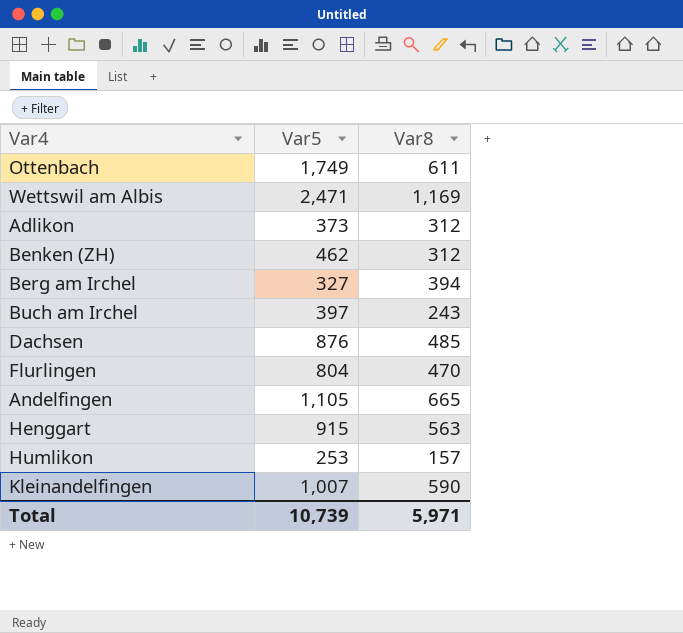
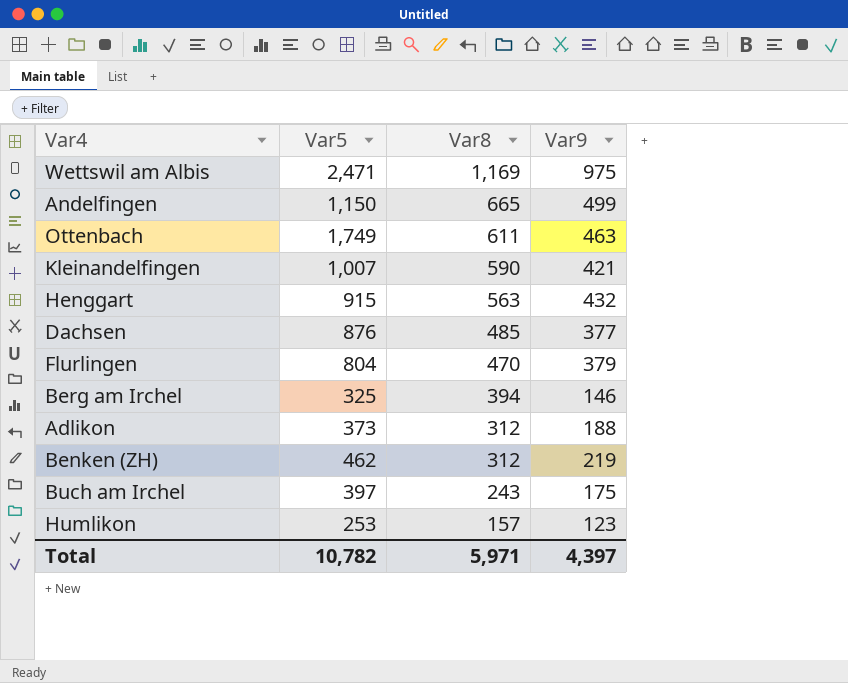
row order: none -> Var8 descending
column Var9 | position: none -> 4
Andelfingen | Var5: 1,105 -> 1,150
Berg am Irchel | Var5: 327 -> 325
Total | Var5: 10,739 -> 10,782

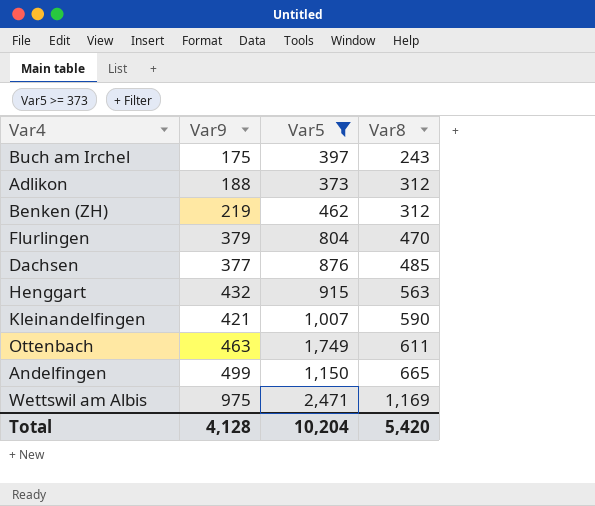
filter: none -> Var5 >= 373
row order: Var8 descending -> Var8 ascending
column Var9 | position: 4 -> 2
Total | Var9: 4,397 -> 4,128
Total | Var5: 10,782 -> 10,204
Total | Var8: 5,971 -> 5,420

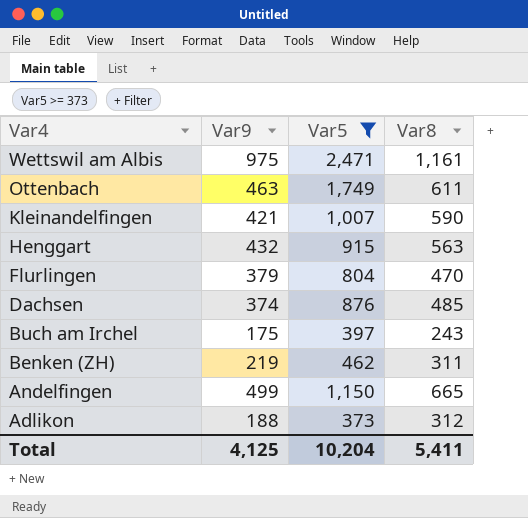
row order: Var8 ascending -> Var4 descending
Wettswil am Albis | Var8: 1,169 -> 1,161
Dachsen | Var9: 377 -> 374
Benken (ZH) | Var8: 312 -> 311
Total | Var9: 4,128 -> 4,125
Total | Var8: 5,420 -> 5,411

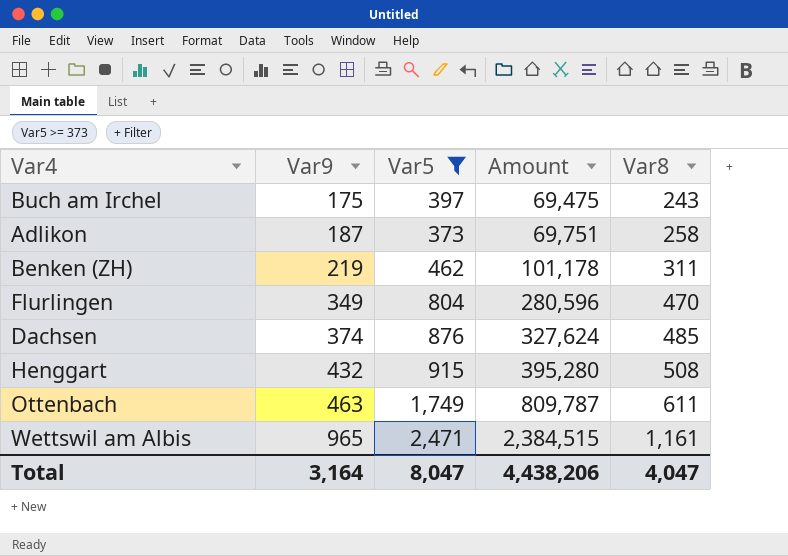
row order: Var4 descending -> Var9 ascending
column Amount | formula: none -> [Var9] * [Var5]
row Kleinandelfingen: 421 | 1,007 | 590 -> none
row Andelfingen: 499 | 1,150 | 665 -> none
Adlikon | Var9: 188 -> 187
Adlikon | Var8: 312 -> 258
Flurlingen | Var9: 379 -> 349
Henggart | Var8: 563 -> 508
Wettswil am Albis | Var9: 975 -> 965
Total | Var9: 4,125 -> 3,164
Total | Var5: 10,204 -> 8,047
Total | Var8: 5,411 -> 4,047

